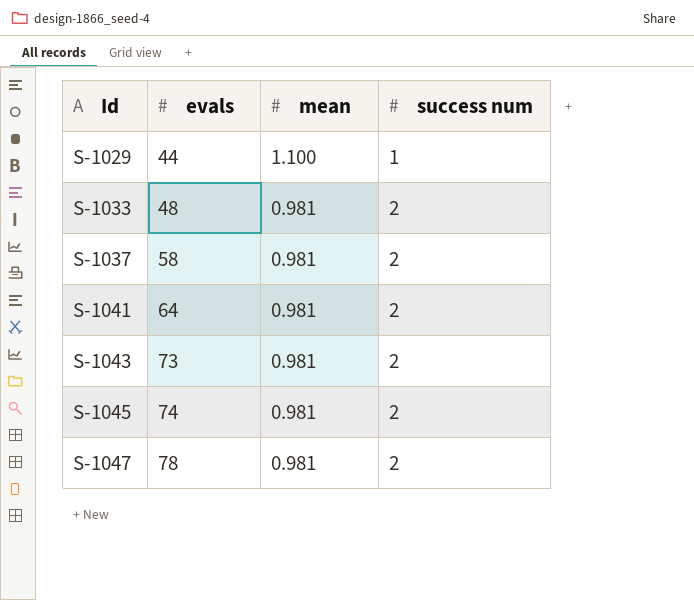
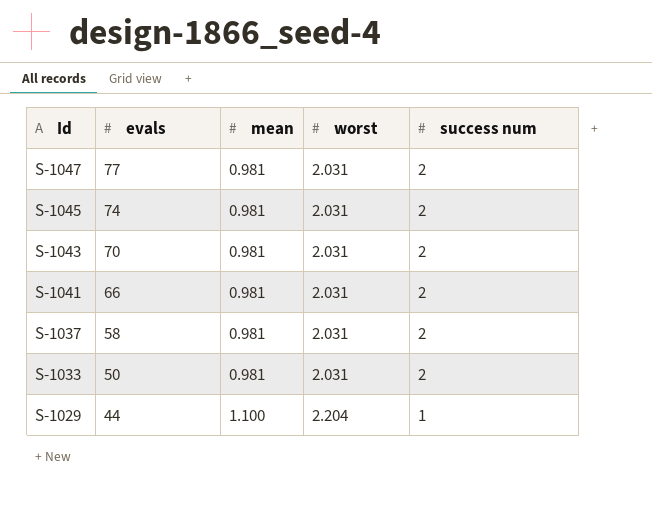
row order: Id ascending -> Id descending
column worst | position: none -> 4
S-1047 | evals: 78 -> 77
S-1043 | evals: 73 -> 70
S-1041 | evals: 64 -> 66
S-1033 | evals: 48 -> 50

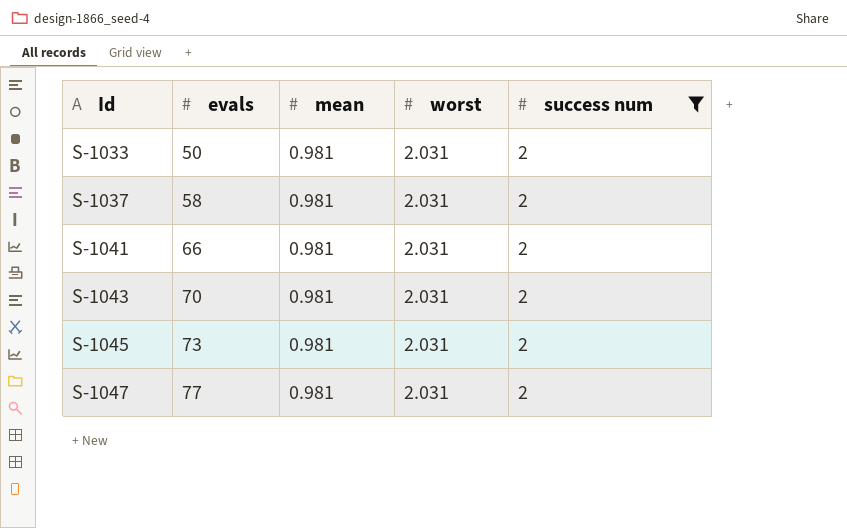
filter: none -> success num = 2
row order: Id descending -> Id ascending
S-1045 | evals: 74 -> 73

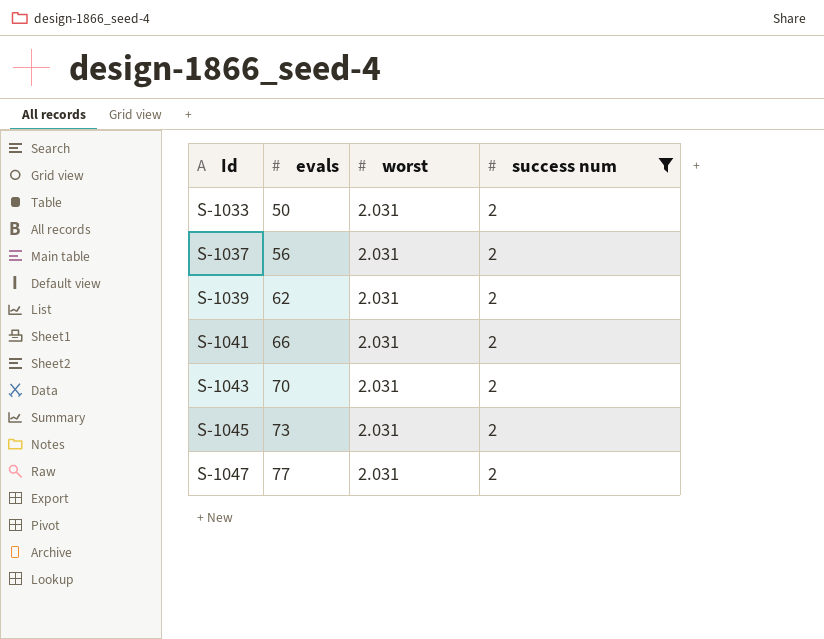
column mean | position: 3 -> none
S-1037 | evals: 58 -> 56
row S-1039: none -> 62 | 2.031 | 2

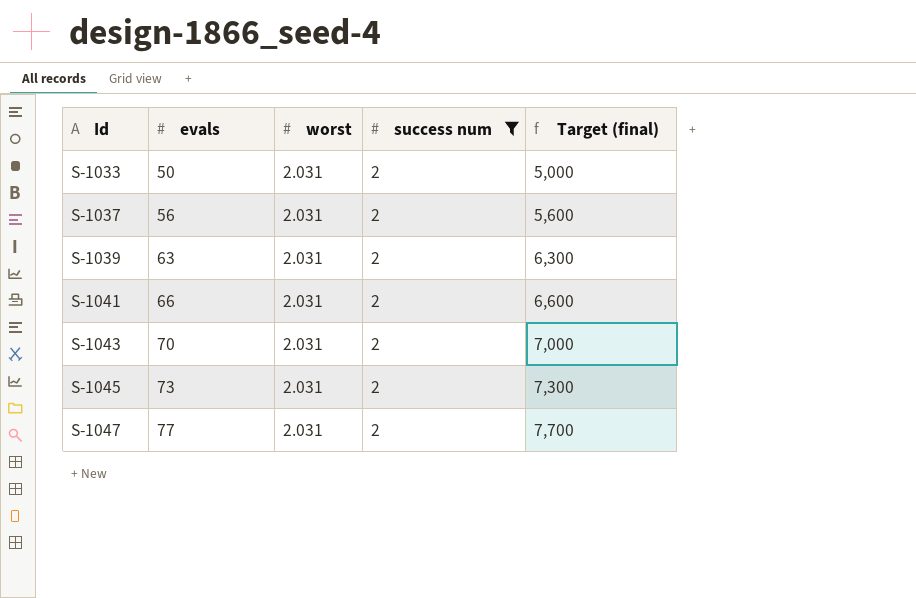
column Target (final) | formula: none -> [evals] * 100
S-1039 | evals: 62 -> 63

